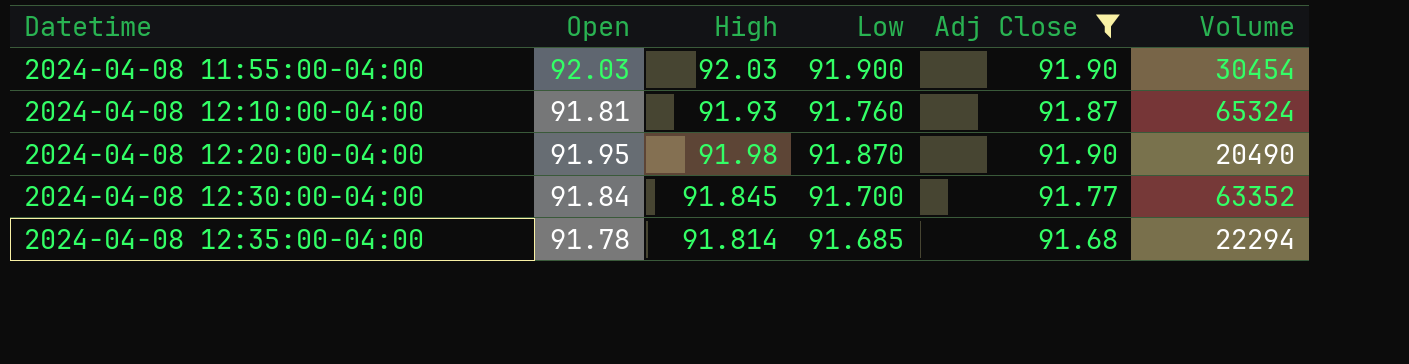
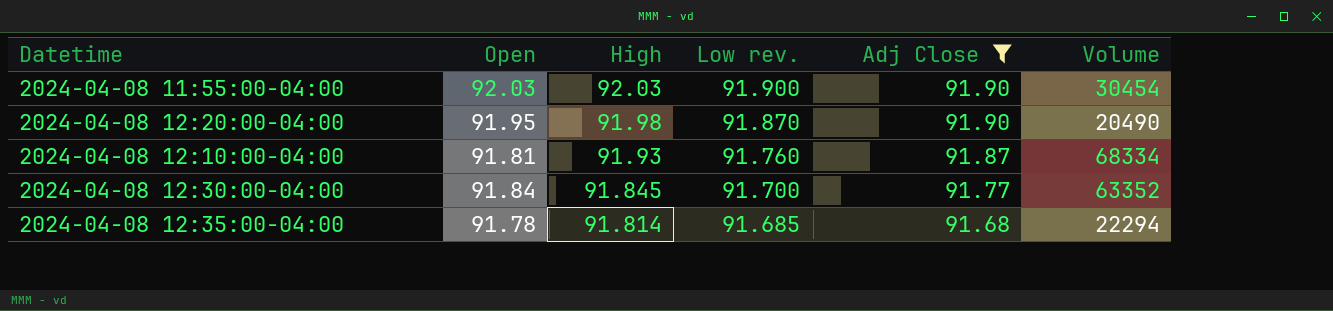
row order: Datetime ascending -> High descending
column name: Low -> Low rev.
2024-04-08 12:10:00-04:00 | Volume: 65324 -> 68334

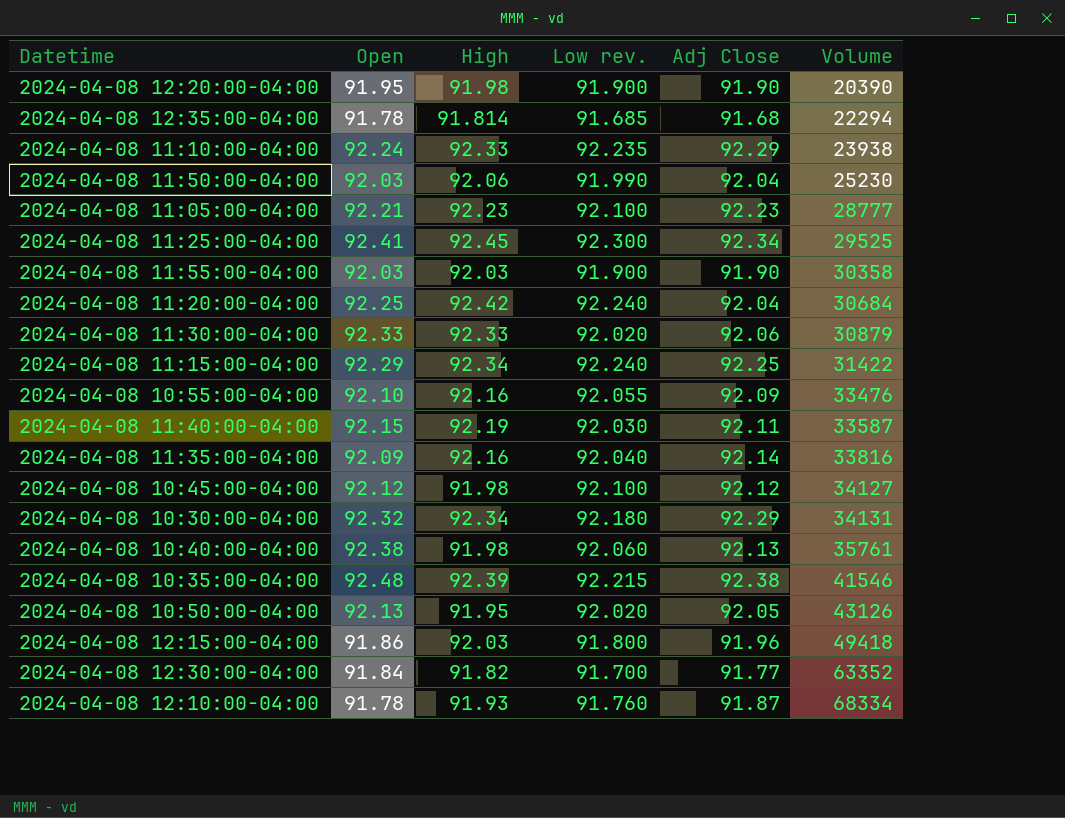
filter: Adj Close <= 91.90 -> none
row order: High descending -> Volume ascending
2024-04-08 12:20:00-04:00 | Low rev.: 91.870 -> 91.900
2024-04-08 12:20:00-04:00 | Volume: 20490 -> 20390
2024-04-08 11:55:00-04:00 | Volume: 30454 -> 30358
2024-04-08 12:30:00-04:00 | High: 91.845 -> 91.82
2024-04-08 12:10:00-04:00 | Open: 91.81 -> 91.78

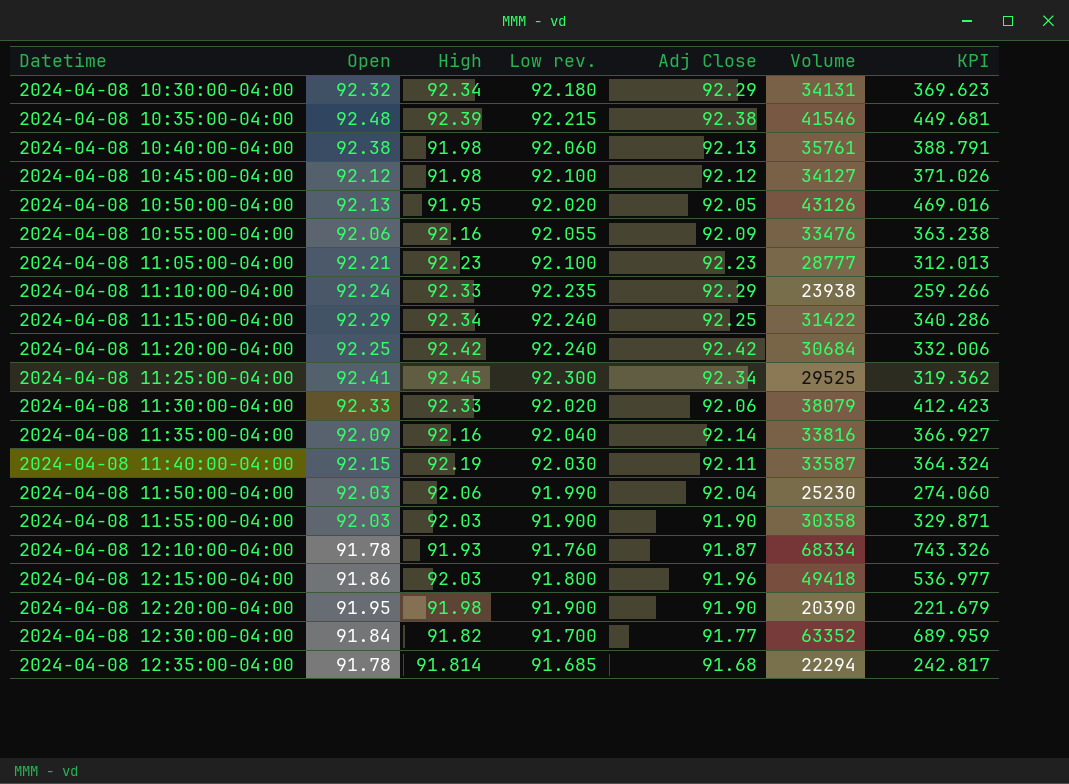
row order: Volume ascending -> Datetime ascending
column KPI | formula: none -> [Volume] / [High]
2024-04-08 10:55:00-04:00 | Open: 92.10 -> 92.06
2024-04-08 11:20:00-04:00 | Adj Close: 92.04 -> 92.42
2024-04-08 11:30:00-04:00 | Volume: 30879 -> 38079

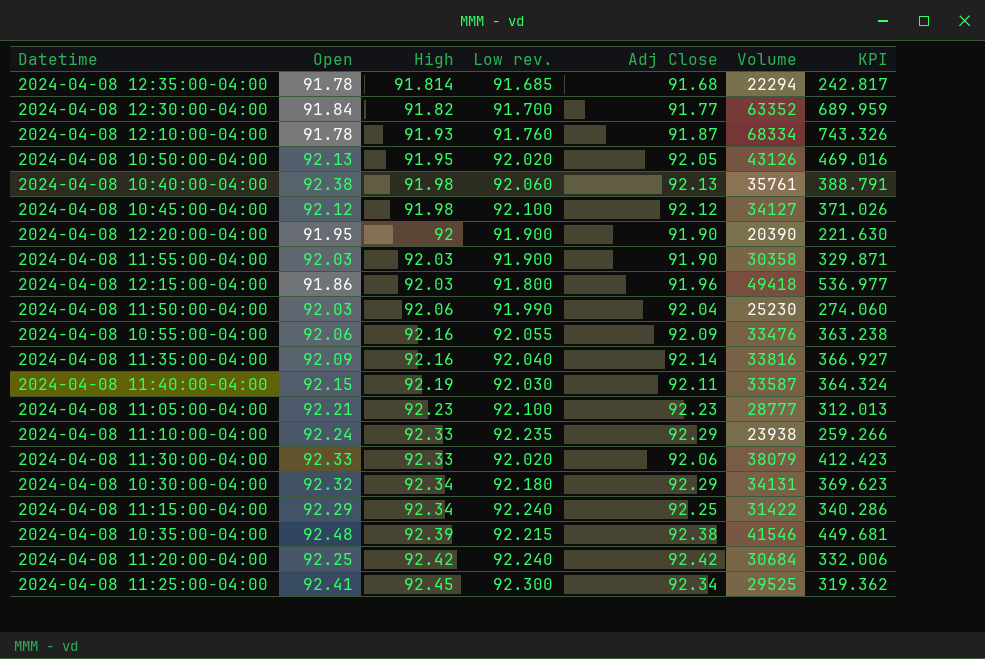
row order: Datetime ascending -> High ascending
2024-04-08 12:20:00-04:00 | High: 91.98 -> 92
2024-04-08 12:20:00-04:00 | KPI: 221.679 -> 221.630

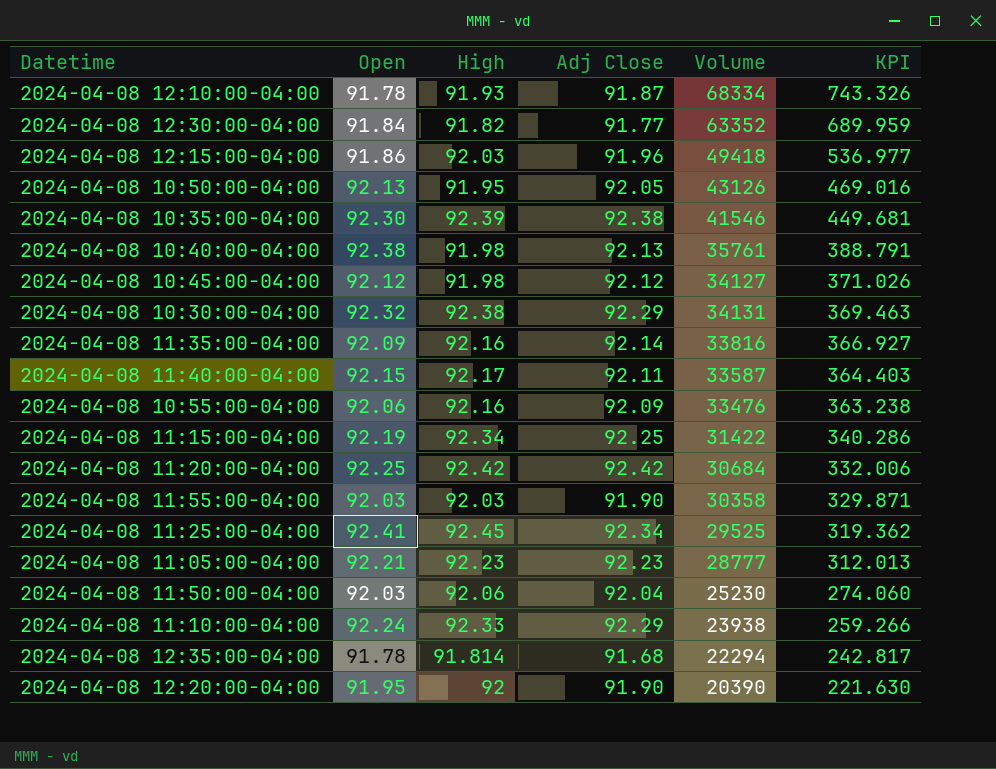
row order: High ascending -> KPI descending
column Low rev. | position: 4 -> none
row 2024-04-08 11:30:00-04:00: 92.33 | 92.33 | 92.020 | 92.06 | 38079 | 412.423 -> none
2024-04-08 10:35:00-04:00 | Open: 92.48 -> 92.30
2024-04-08 10:30:00-04:00 | High: 92.34 -> 92.38
2024-04-08 10:30:00-04:00 | KPI: 369.623 -> 369.463
2024-04-08 11:40:00-04:00 | High: 92.19 -> 92.17
2024-04-08 11:40:00-04:00 | KPI: 364.324 -> 364.403
2024-04-08 11:15:00-04:00 | Open: 92.29 -> 92.19

